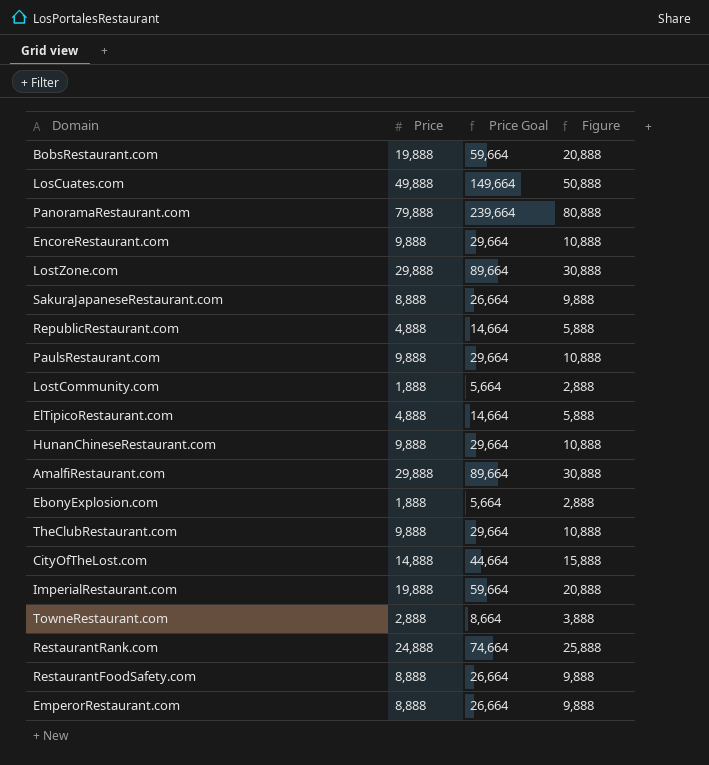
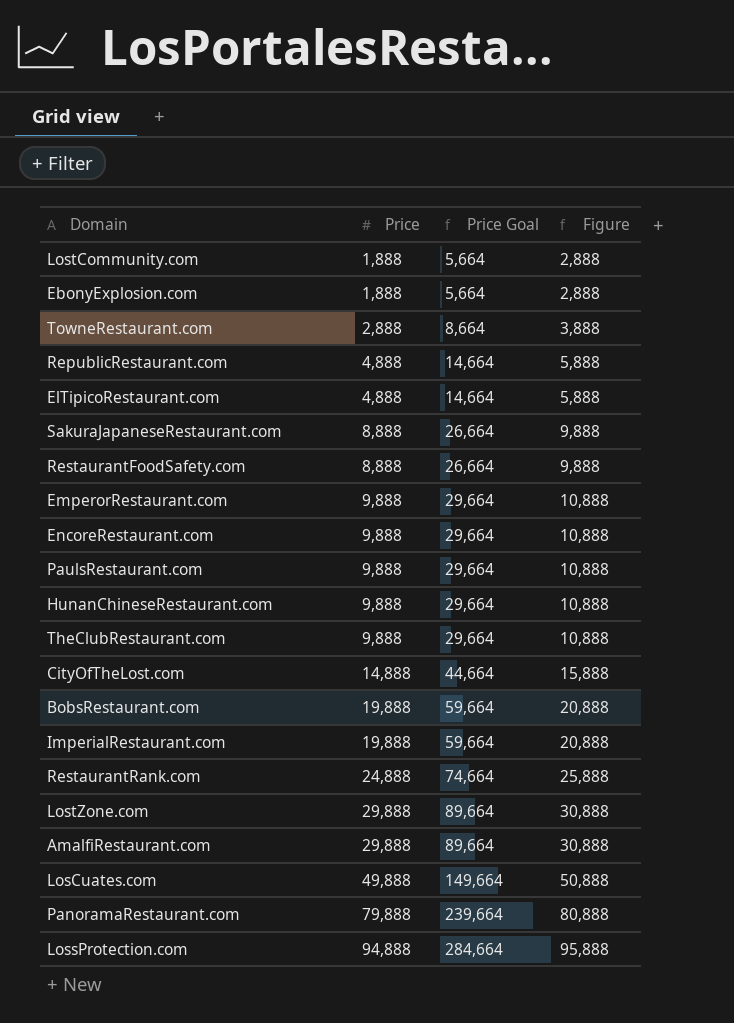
row order: none -> Price ascending
EmperorRestaurant.com | Price: 8,888 -> 9,888
EmperorRestaurant.com | Price Goal: 26,664 -> 29,664
EmperorRestaurant.com | Figure: 9,888 -> 10,888
row LossProtection.com: none -> 94,888 | 284,664 | 95,888

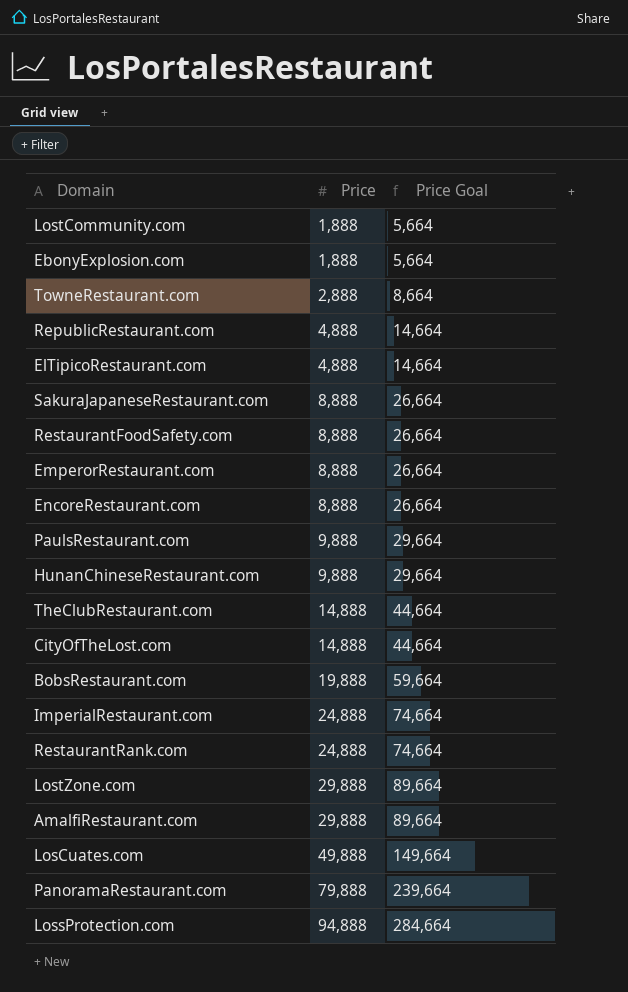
column Figure | formula: [Price] + 1000 -> none
EmperorRestaurant.com | Price: 9,888 -> 8,888
EmperorRestaurant.com | Price Goal: 29,664 -> 26,664
EncoreRestaurant.com | Price: 9,888 -> 8,888
EncoreRestaurant.com | Price Goal: 29,664 -> 26,664
TheClubRestaurant.com | Price: 9,888 -> 14,888
TheClubRestaurant.com | Price Goal: 29,664 -> 44,664
ImperialRestaurant.com | Price: 19,888 -> 24,888
ImperialRestaurant.com | Price Goal: 59,664 -> 74,664

